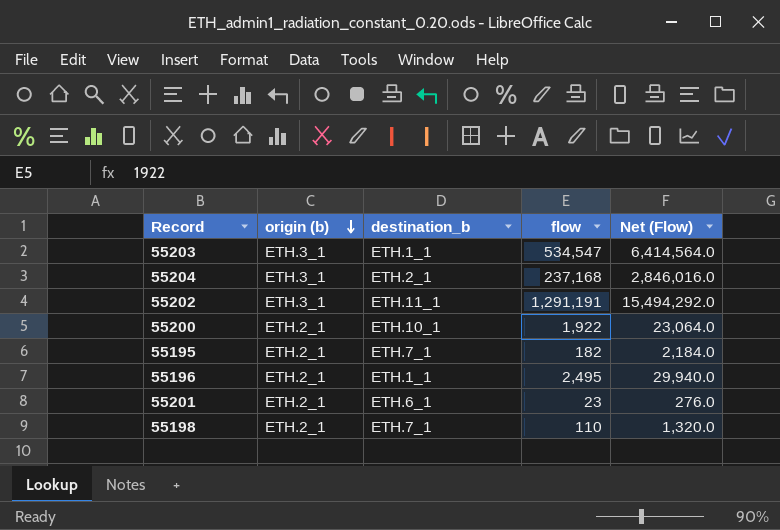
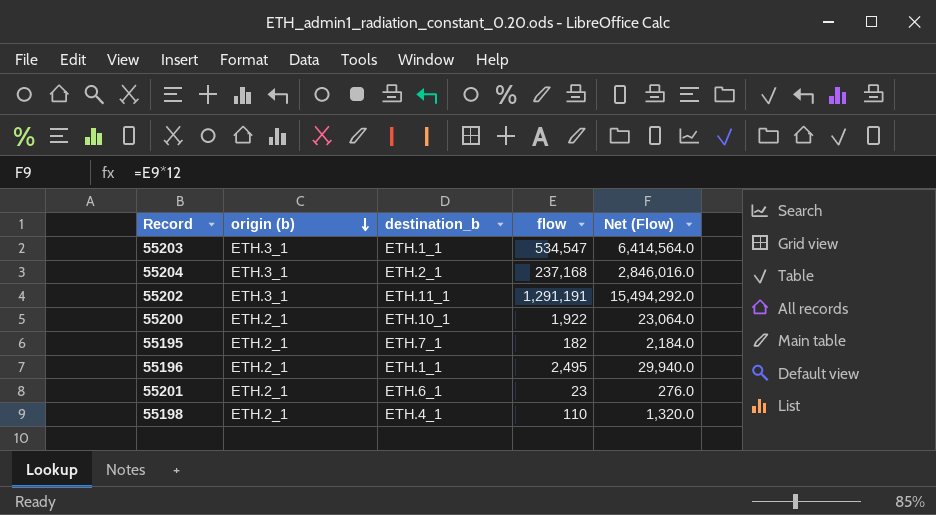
55198 | destination_b: ETH.7_1 -> ETH.4_1

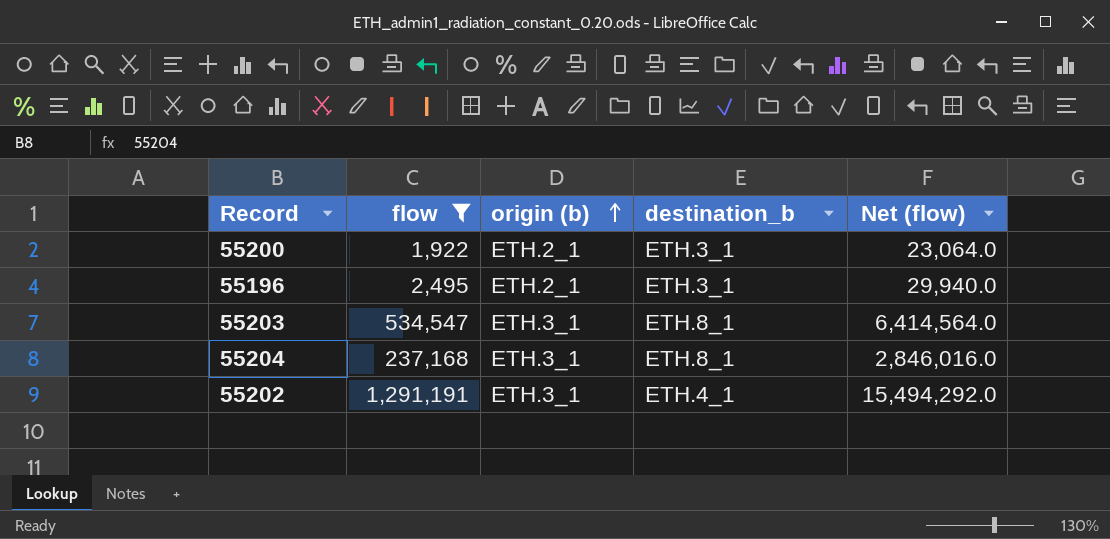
filter: none -> flow >= 1,922
row order: origin (b) descending -> origin (b) ascending
column flow | position: 4 -> 2
column name: Net (Flow) -> Net (flow)
55200 | destination_b: ETH.10_1 -> ETH.3_1
55196 | destination_b: ETH.1_1 -> ETH.3_1
55203 | destination_b: ETH.1_1 -> ETH.8_1
55204 | destination_b: ETH.2_1 -> ETH.8_1
55202 | destination_b: ETH.11_1 -> ETH.4_1

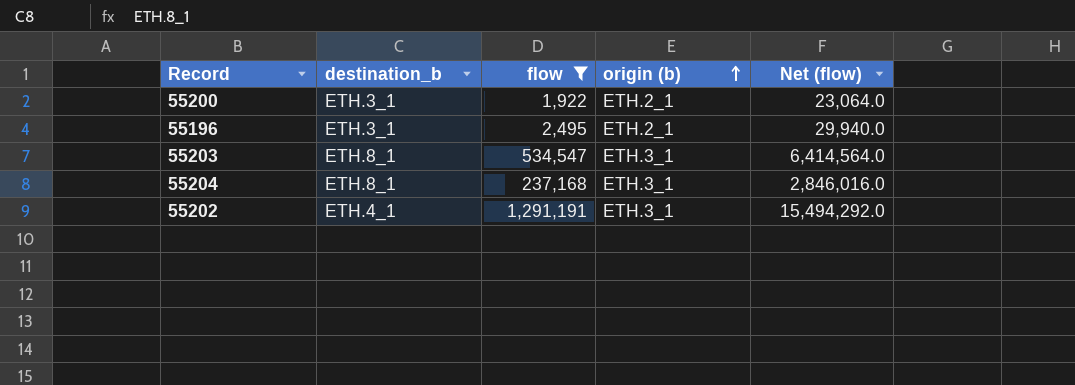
column destination_b | position: 4 -> 2

